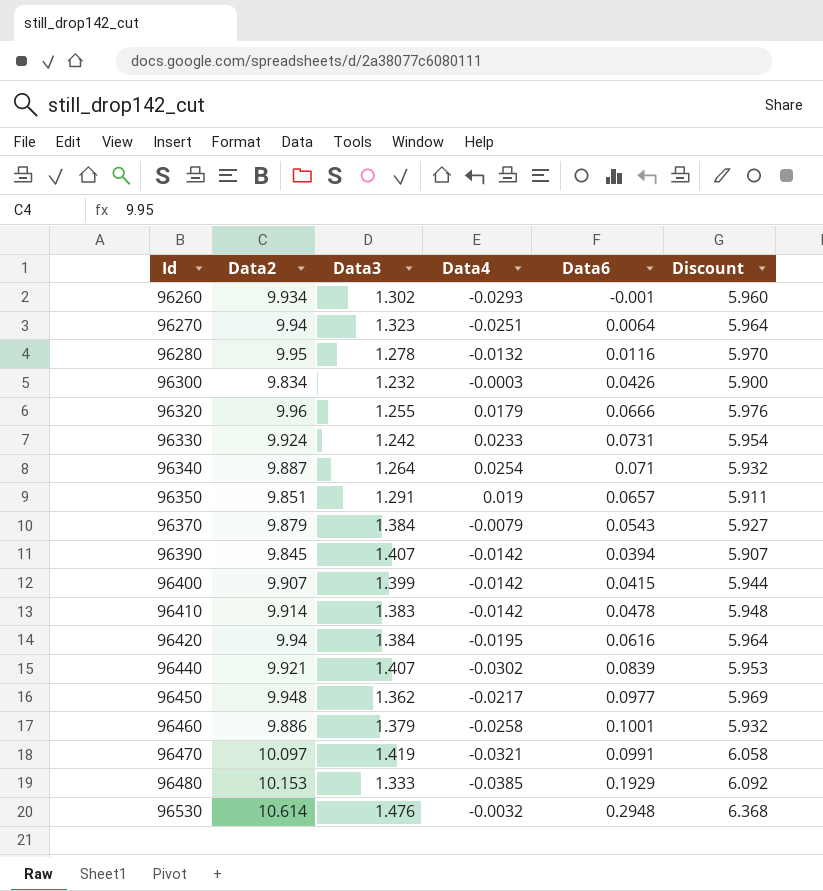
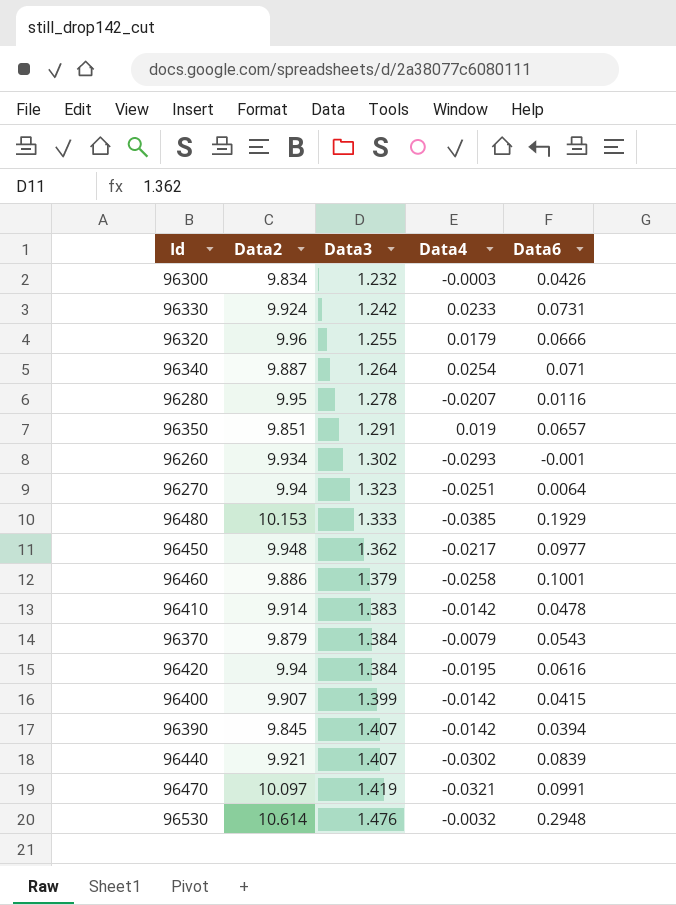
row order: Id ascending -> Data3 ascending
column Discount | formula: [Data2] * 0.6 -> none
96280 | Data4: -0.0132 -> -0.0207

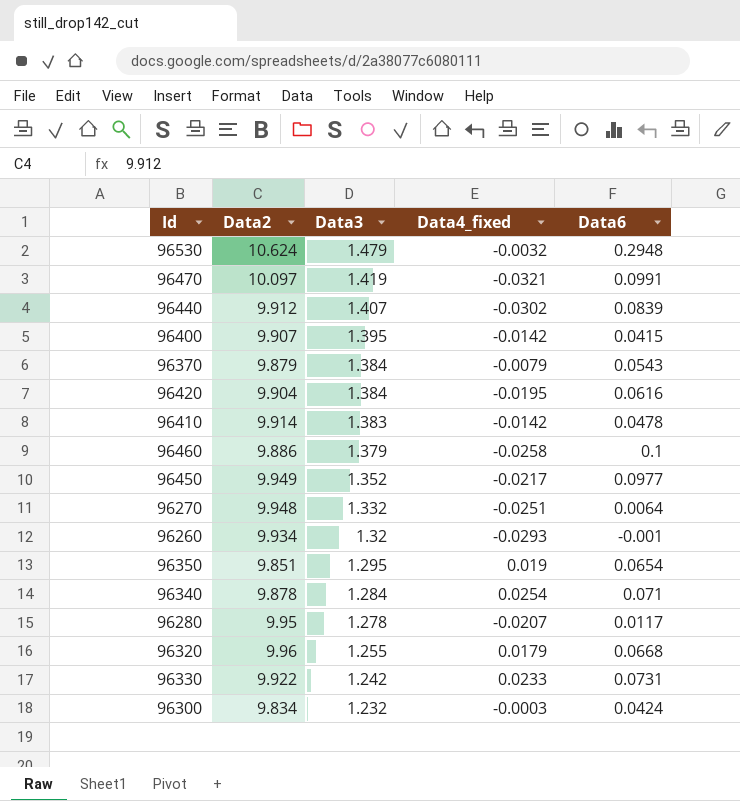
row order: Data3 ascending -> Data3 descending
column name: Data4 -> Data4_fixed
row 96480: 10.153 | 1.333 | -0.0385 | 0.1929 -> none
row 96390: 9.845 | 1.407 | -0.0142 | 0.0394 -> none
96530 | Data2: 10.614 -> 10.624
96530 | Data3: 1.476 -> 1.479
96440 | Data2: 9.921 -> 9.912
96400 | Data3: 1.399 -> 1.395
96420 | Data2: 9.94 -> 9.904
96460 | Data6: 0.1001 -> 0.1
96450 | Data2: 9.948 -> 9.949
96450 | Data3: 1.362 -> 1.352
96270 | Data2: 9.94 -> 9.948
96270 | Data3: 1.323 -> 1.332
96260 | Data3: 1.302 -> 1.32
96350 | Data3: 1.291 -> 1.295
96350 | Data6: 0.0657 -> 0.0654
96340 | Data2: 9.887 -> 9.878
96340 | Data3: 1.264 -> 1.284
96280 | Data6: 0.0116 -> 0.0117
96320 | Data6: 0.0666 -> 0.0668
96330 | Data2: 9.924 -> 9.922
96300 | Data6: 0.0426 -> 0.0424

